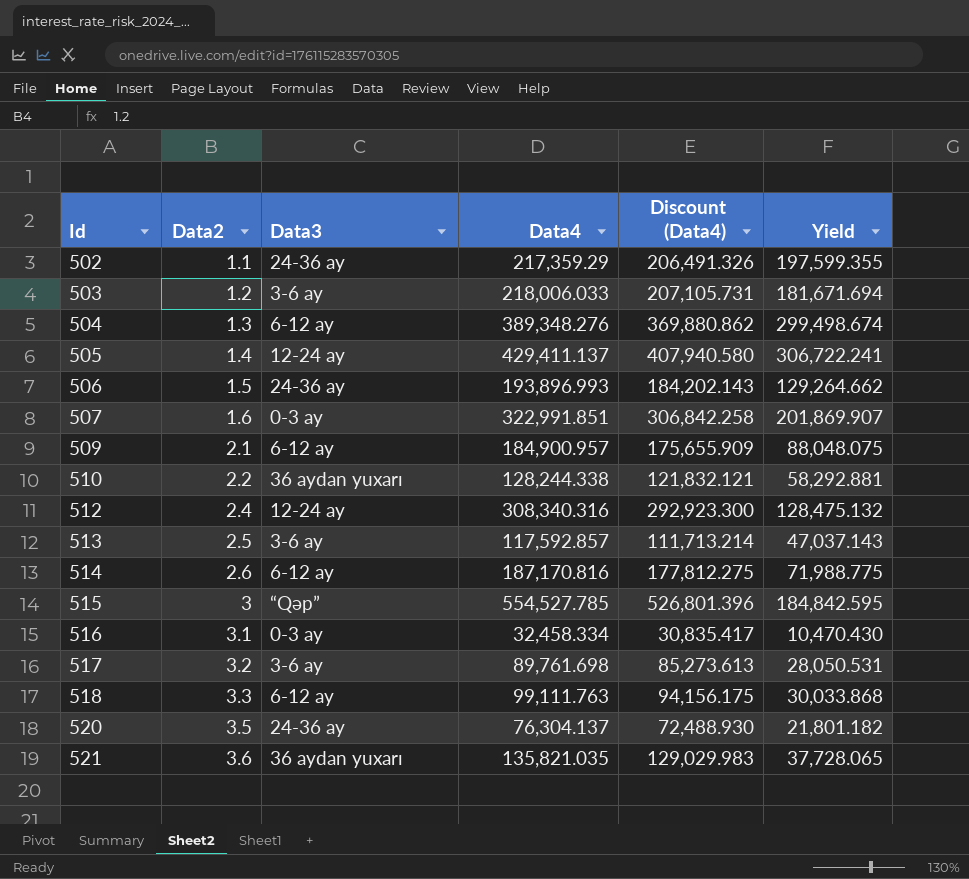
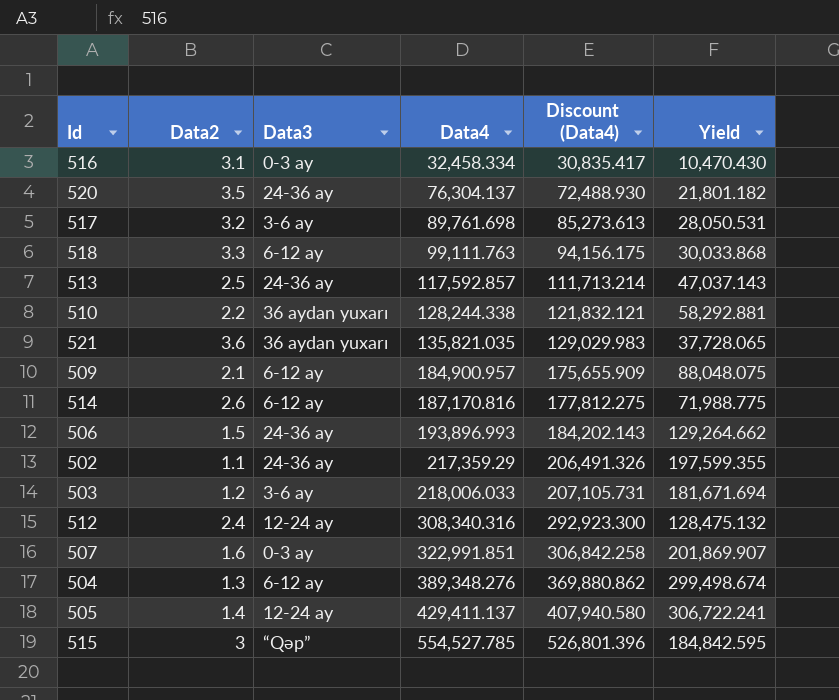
row order: Id ascending -> Data4 ascending
513 | Data3: 3-6 ay -> 24-36 ay

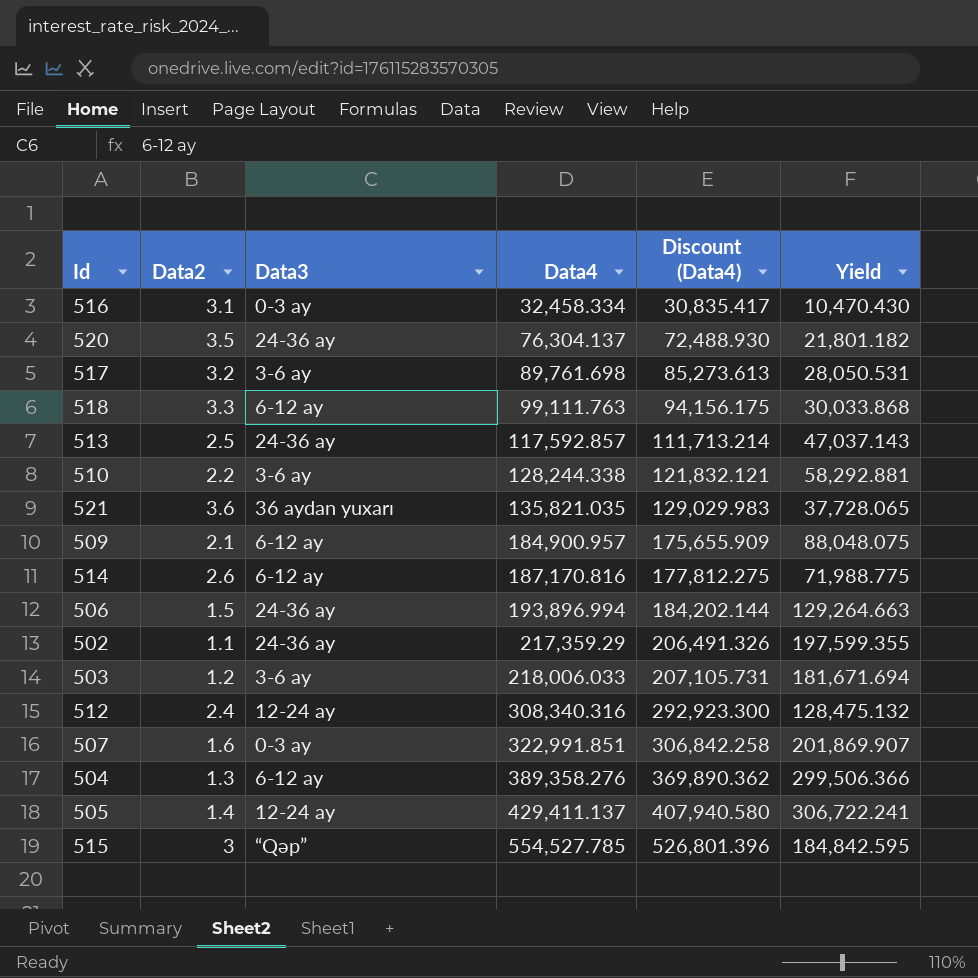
510 | Data3: 36 aydan yuxarı -> 3-6 ay
506 | Data4: 193,896.993 -> 193,896.994
506 | Discount (Data4): 184,202.143 -> 184,202.144
506 | Yield: 129,264.662 -> 129,264.663
504 | Data4: 389,348.276 -> 389,358.276
504 | Discount (Data4): 369,880.862 -> 369,890.362
504 | Yield: 299,498.674 -> 299,506.366

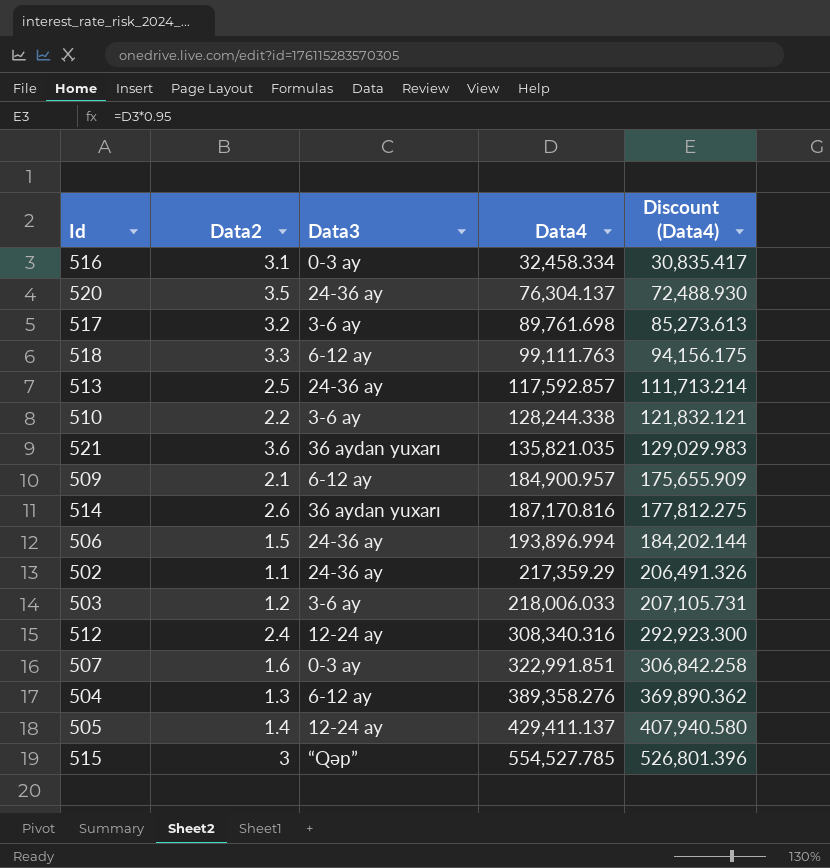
column Yield | formula: [Data4] / [Data2] -> none
514 | Data3: 6-12 ay -> 36 aydan yuxarı

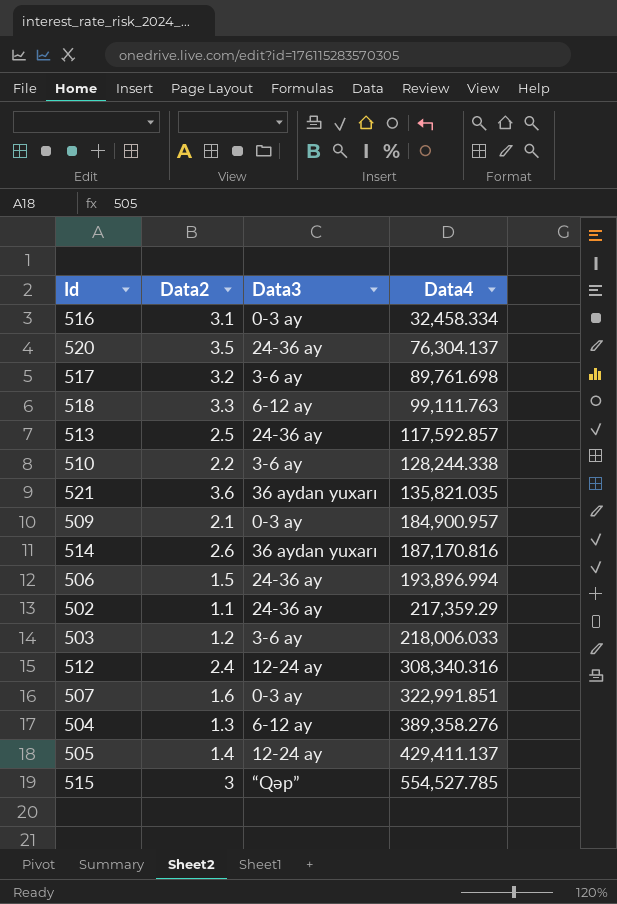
column Discount (Data4) | formula: [Data4] * 0.95 -> none
509 | Data3: 6-12 ay -> 0-3 ay

